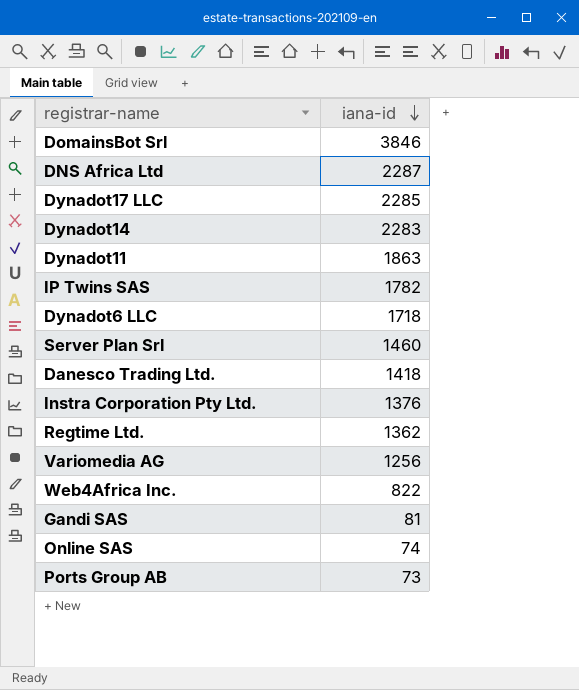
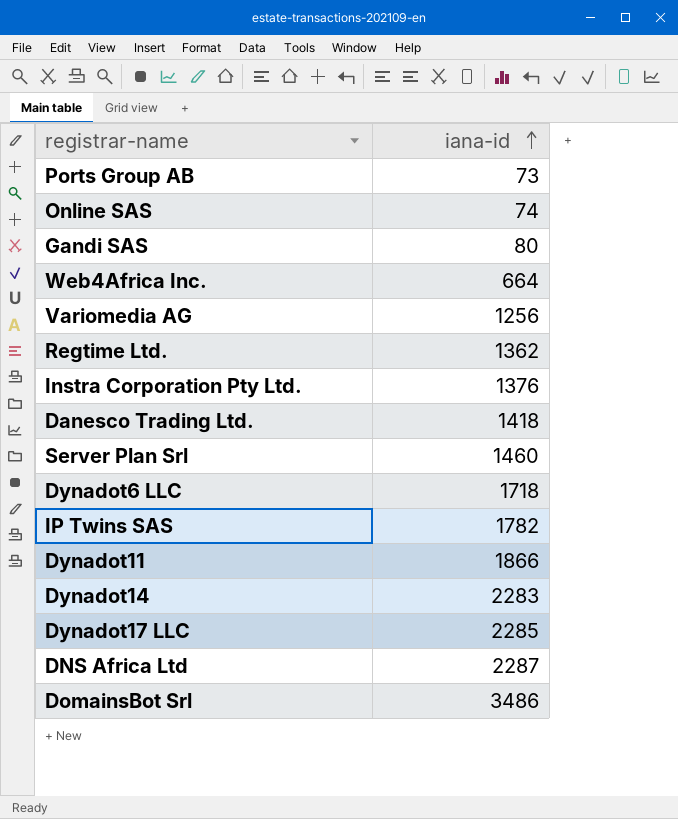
row order: iana-id descending -> iana-id ascending
Gandi SAS | iana-id: 81 -> 80
Web4Africa Inc. | iana-id: 822 -> 664
Dynadot11 | iana-id: 1863 -> 1866
DomainsBot Srl | iana-id: 3846 -> 3486

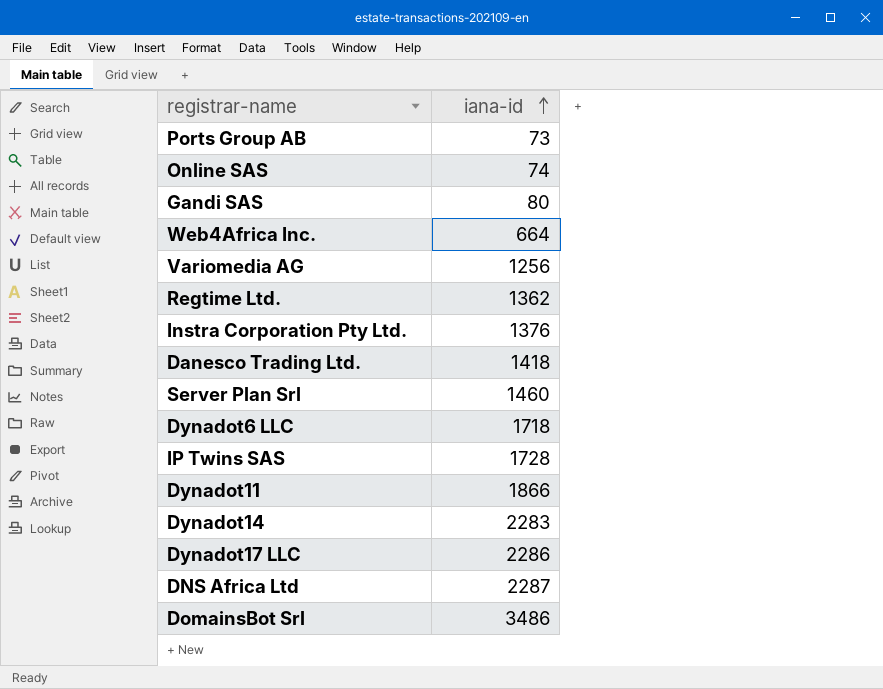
IP Twins SAS | iana-id: 1782 -> 1728
Dynadot17 LLC | iana-id: 2285 -> 2286

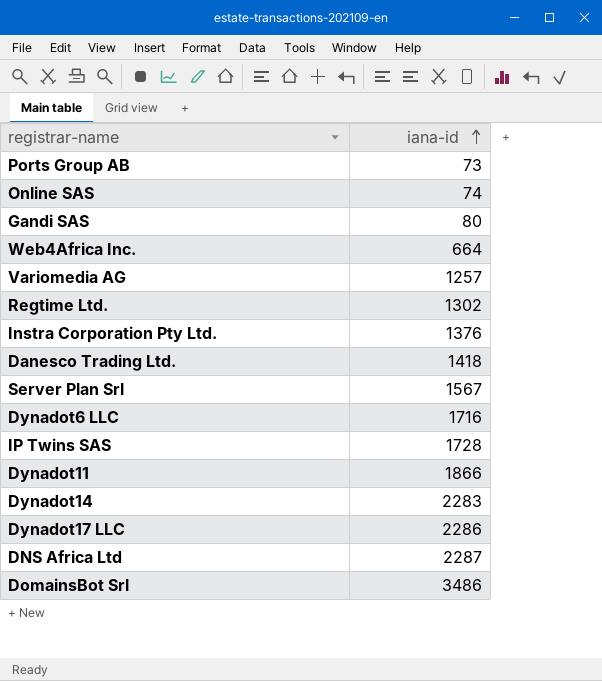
Variomedia AG | iana-id: 1256 -> 1257
Regtime Ltd. | iana-id: 1362 -> 1302
Server Plan Srl | iana-id: 1460 -> 1567
Dynadot6 LLC | iana-id: 1718 -> 1716

